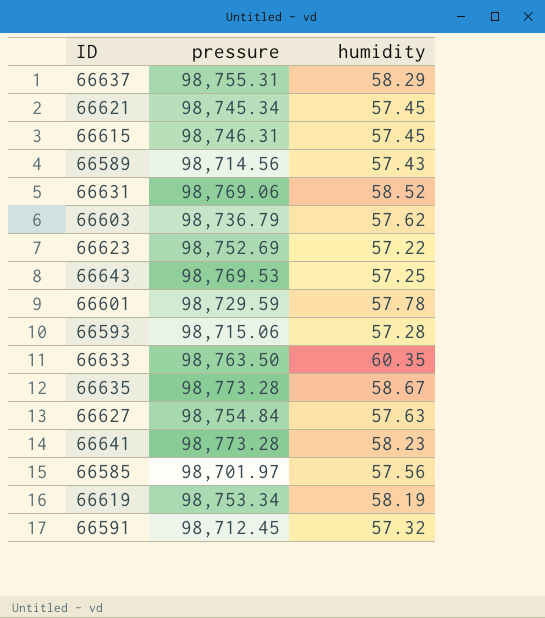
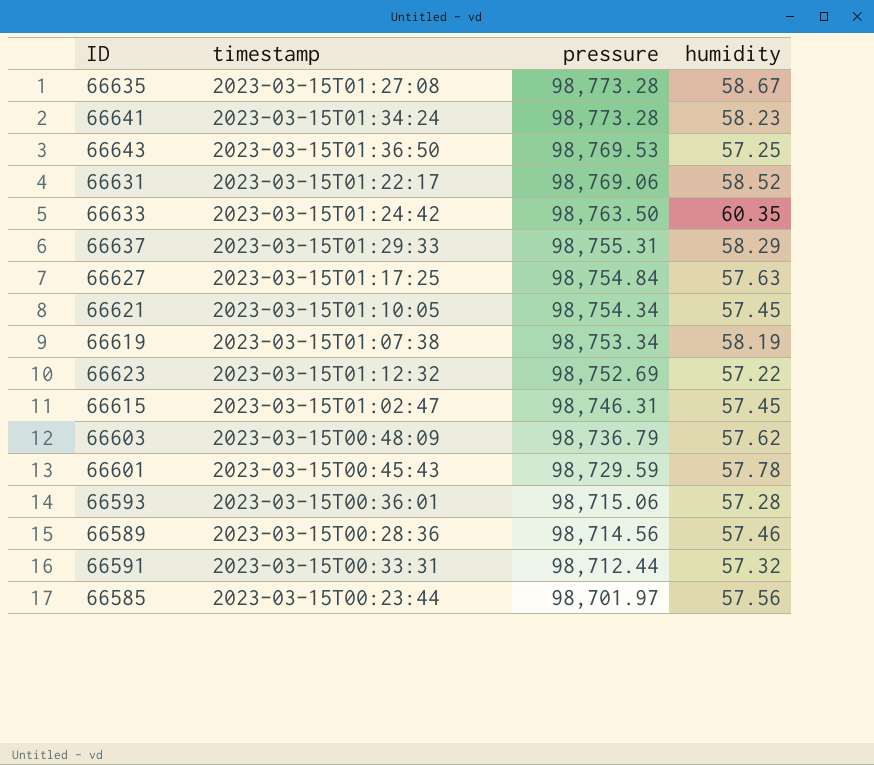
row order: none -> pressure descending
column timestamp | position: none -> 2
66621 | pressure: 98,745.34 -> 98,754.34
66589 | humidity: 57.43 -> 57.46
66591 | pressure: 98,712.45 -> 98,712.44

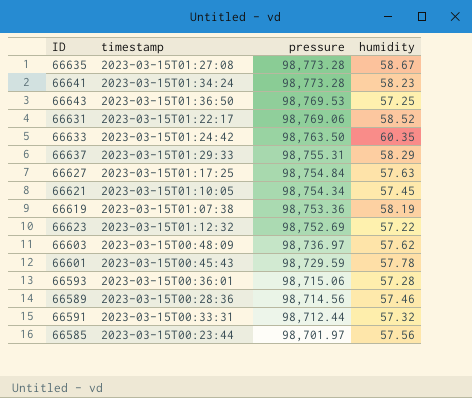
row 66615: 2023-03-15T01:02:47 | 98,746.31 | 57.45 -> none
66619 | pressure: 98,753.34 -> 98,753.36
66603 | pressure: 98,736.79 -> 98,736.97

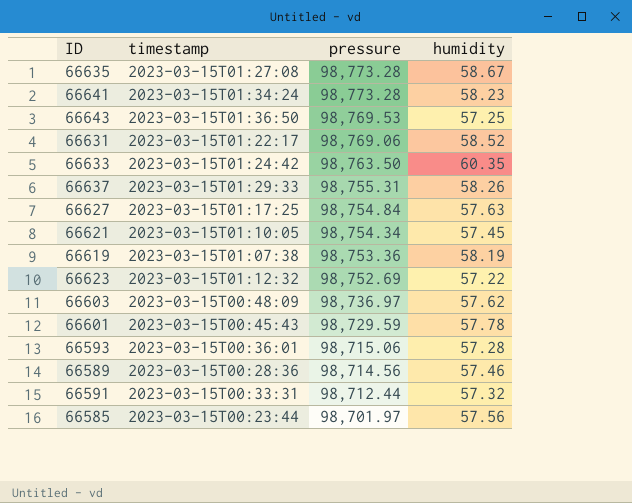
66637 | humidity: 58.29 -> 58.26

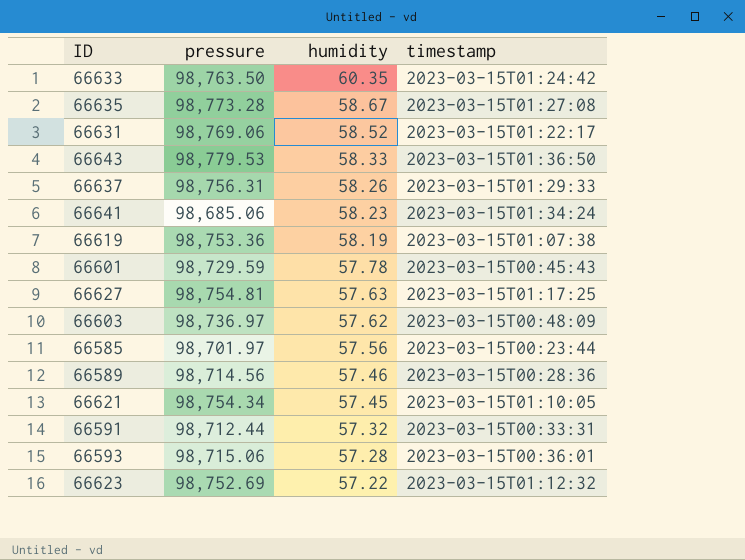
row order: pressure descending -> humidity descending
column timestamp | position: 2 -> 4
66643 | pressure: 98,769.53 -> 98,779.53
66643 | humidity: 57.25 -> 58.33
66637 | pressure: 98,755.31 -> 98,756.31
66641 | pressure: 98,773.28 -> 98,685.06
66627 | pressure: 98,754.84 -> 98,754.81

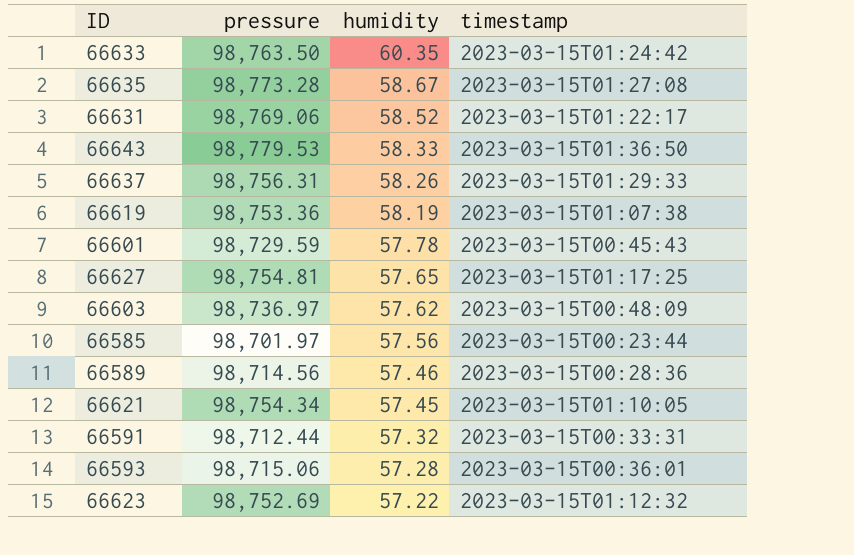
row 66641: 98,685.06 | 58.23 | 2023-03-15T01:34:24 -> none
66627 | humidity: 57.63 -> 57.65

